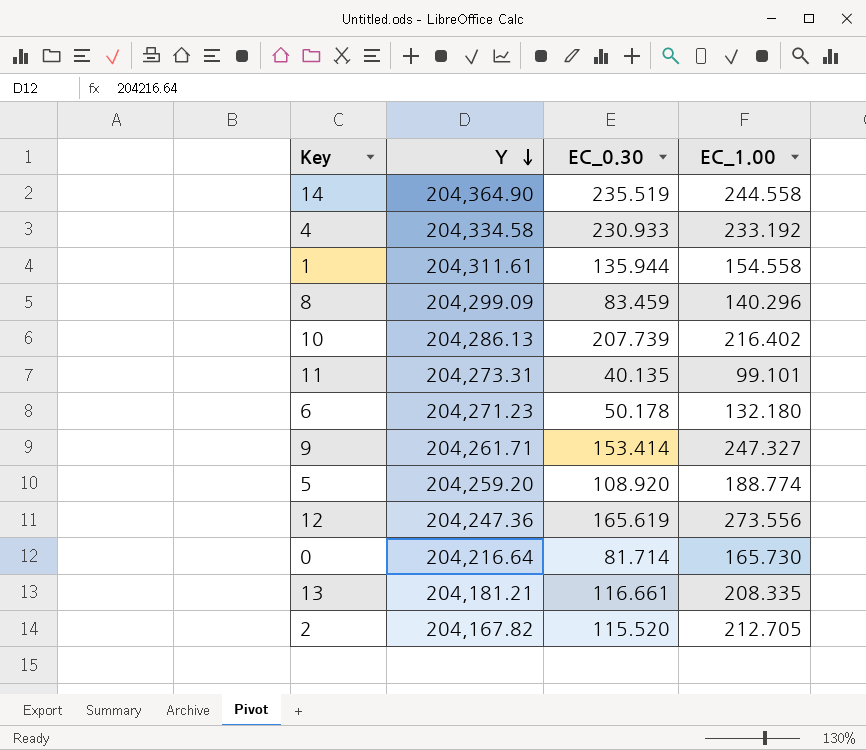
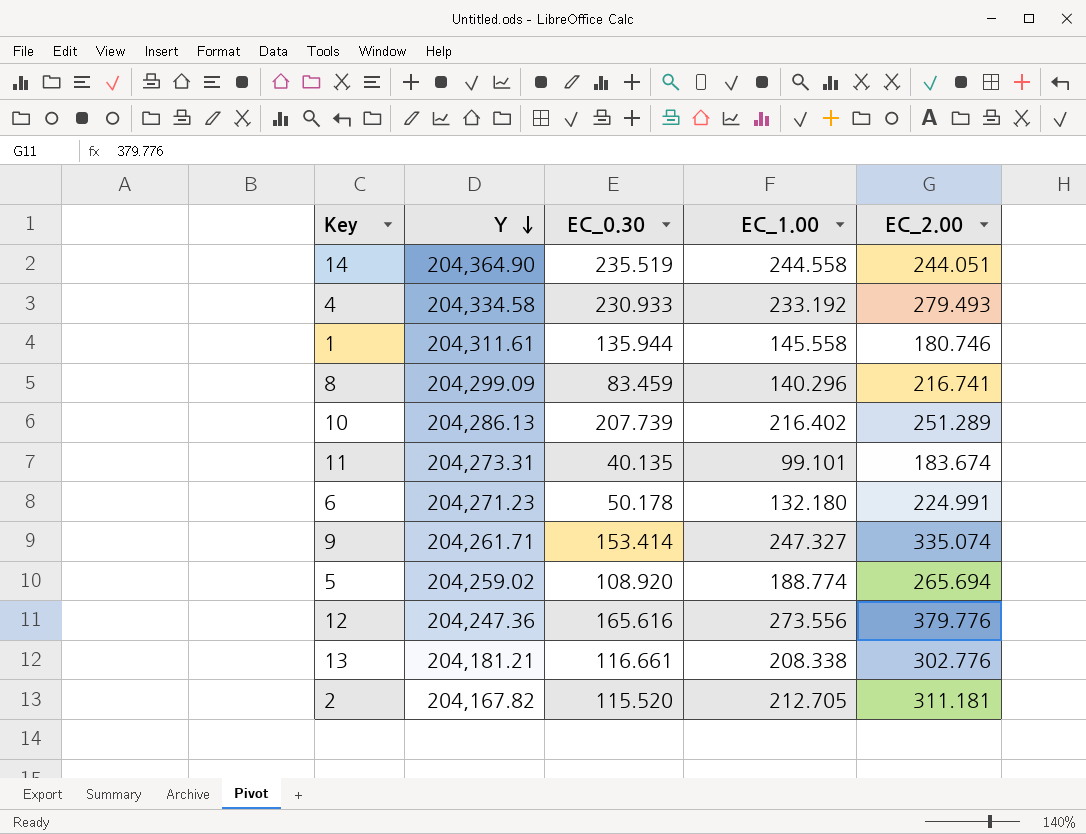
column EC_2.00 | position: none -> 5
row 0: 204,216.64 | 81.714 | 165.730 -> none
1 | EC_1.00: 154.558 -> 145.558
5 | Y: 204,259.20 -> 204,259.02
12 | EC_0.30: 165.619 -> 165.616
13 | EC_1.00: 208.335 -> 208.338

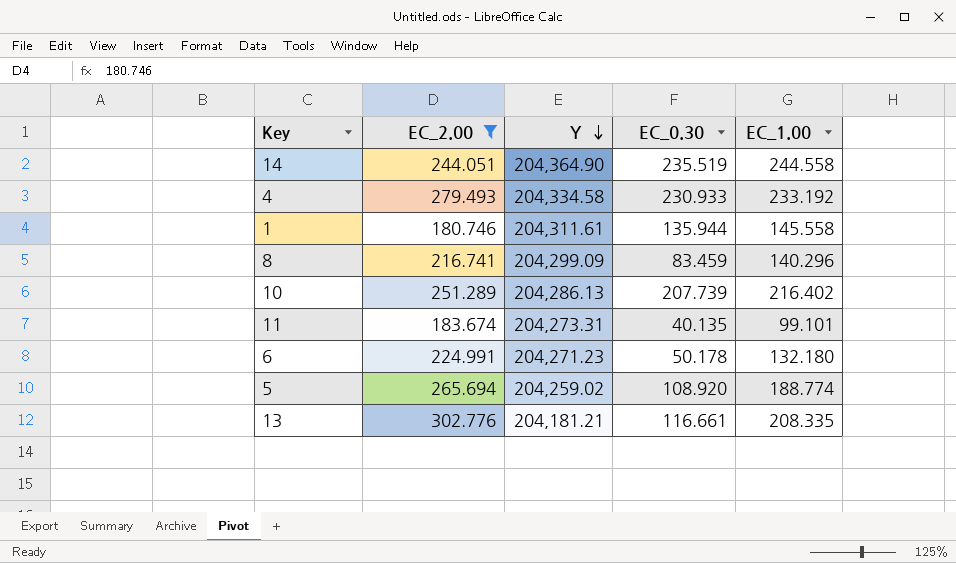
filter: none -> EC_2.00 <= 302.776
column EC_2.00 | position: 5 -> 2
13 | EC_1.00: 208.338 -> 208.335

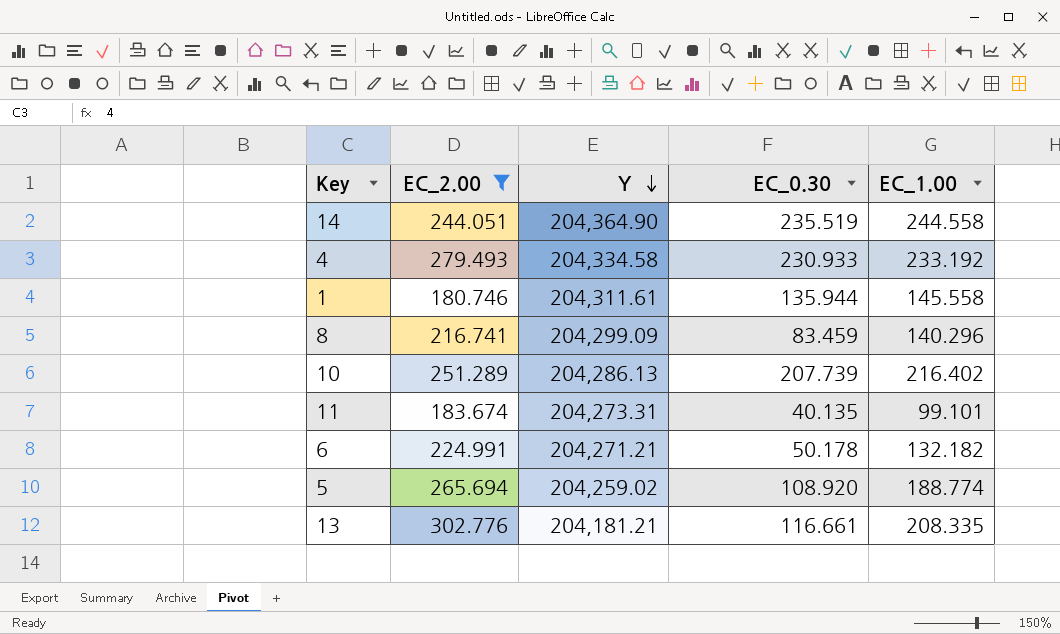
6 | Y: 204,271.23 -> 204,271.21
6 | EC_1.00: 132.180 -> 132.182

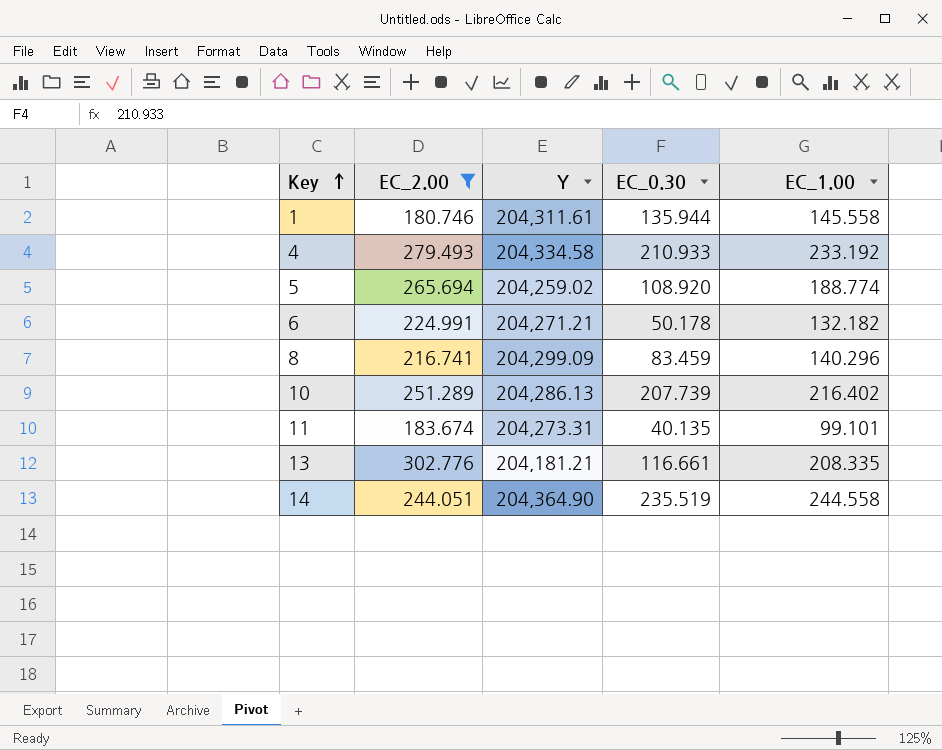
row order: Y descending -> Key ascending
4 | EC_0.30: 230.933 -> 210.933

